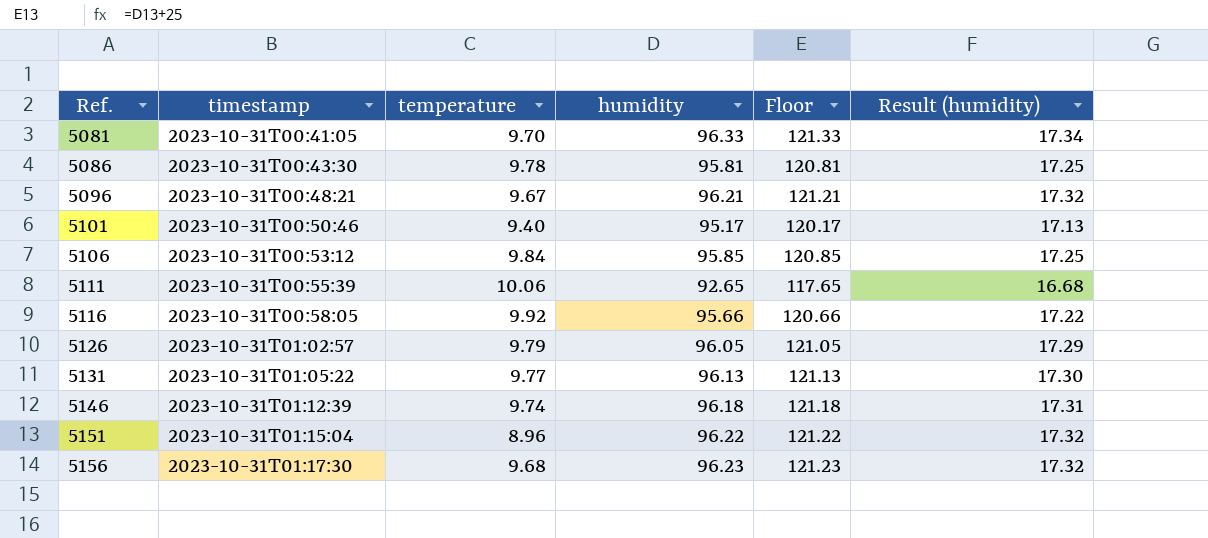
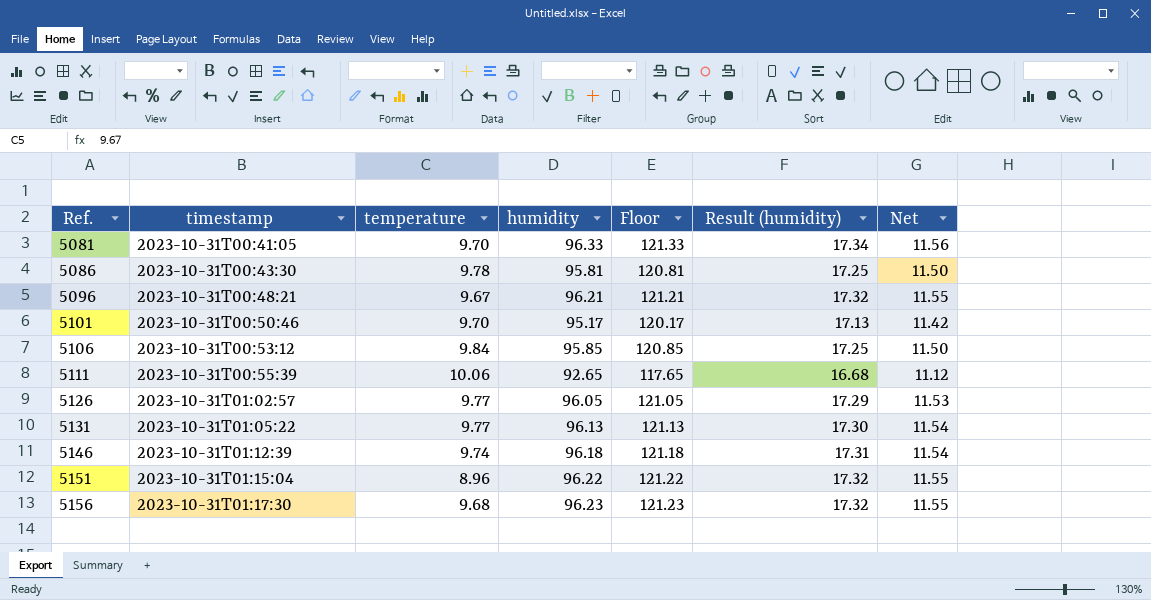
column Net | formula: none -> [humidity] * 0.12
row 5116: 2023-10-31T00:58:05 | 9.92 | 95.66 | 120.66 | 17.22 -> none
5101 | temperature: 9.40 -> 9.70
5126 | temperature: 9.79 -> 9.77

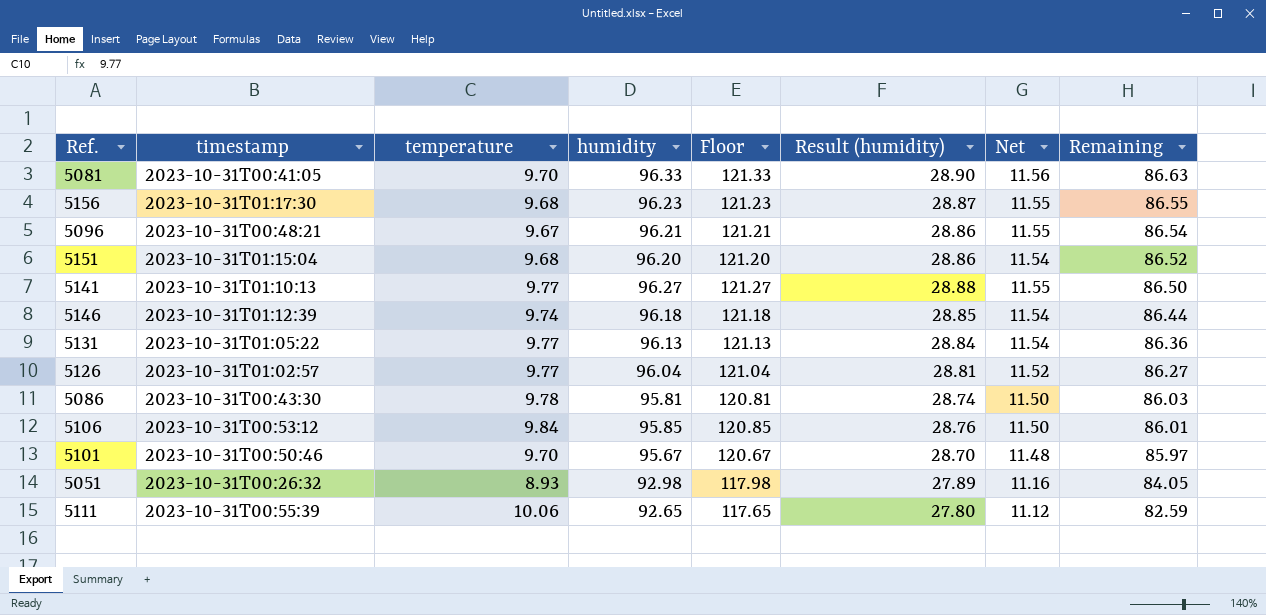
row order: Ref. ascending -> Remaining descending
column Result (humidity) | formula: [humidity] * 0.18 -> [humidity] * 0.3
column Remaining | formula: none -> [humidity] - [temperature]
5151 | temperature: 8.96 -> 9.68
5151 | humidity: 96.22 -> 96.20
5151 | Floor: 121.22 -> 121.20
5151 | Net: 11.55 -> 11.54
row 5141: none -> 2023-10-31T01:10:13 | 9.77 | 96.27 | 121.27 | 28.88 | 11.55 | 86.50
5126 | humidity: 96.05 -> 96.04
5126 | Floor: 121.05 -> 121.04
5126 | Net: 11.53 -> 11.52
5101 | humidity: 95.17 -> 95.67
5101 | Floor: 120.17 -> 120.67
5101 | Net: 11.42 -> 11.48
row 5051: none -> 2023-10-31T00:26:32 | 8.93 | 92.98 | 117.98 | 27.89 | 11.16 | 84.05

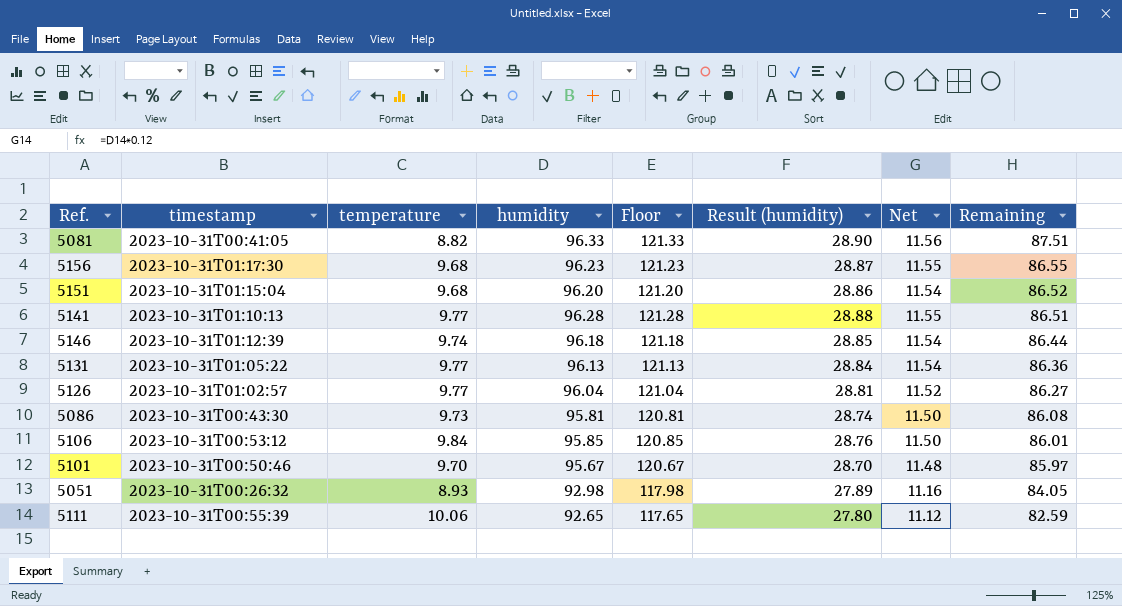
row 5096: 2023-10-31T00:48:21 | 9.67 | 96.21 | 121.21 | 28.86 | 11.55 | 86.54 -> none
5081 | temperature: 9.70 -> 8.82
5081 | Remaining: 86.63 -> 87.51
5141 | humidity: 96.27 -> 96.28
5141 | Floor: 121.27 -> 121.28
5141 | Remaining: 86.50 -> 86.51
5086 | temperature: 9.78 -> 9.73
5086 | Remaining: 86.03 -> 86.08

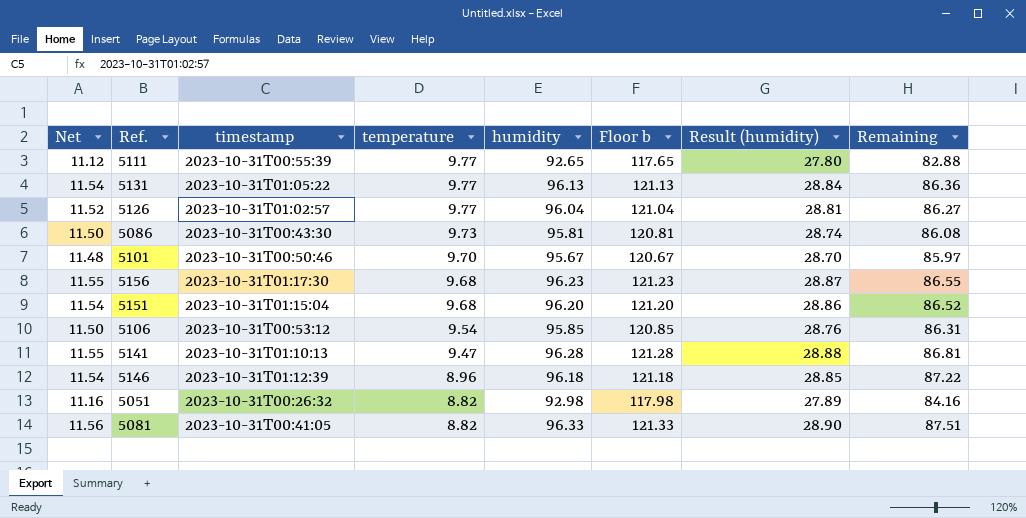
row order: Remaining descending -> temperature descending
column Net | position: 7 -> 1
column name: Floor -> Floor b
5111 | temperature: 10.06 -> 9.77
5111 | Remaining: 82.59 -> 82.88
5106 | temperature: 9.84 -> 9.54
5106 | Remaining: 86.01 -> 86.31
5141 | temperature: 9.77 -> 9.47
5141 | Remaining: 86.51 -> 86.81
5146 | temperature: 9.74 -> 8.96
5146 | Remaining: 86.44 -> 87.22
5051 | temperature: 8.93 -> 8.82
5051 | Remaining: 84.05 -> 84.16

